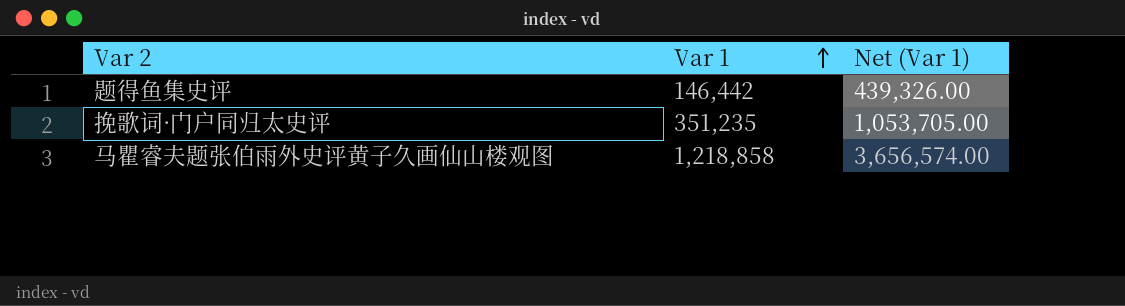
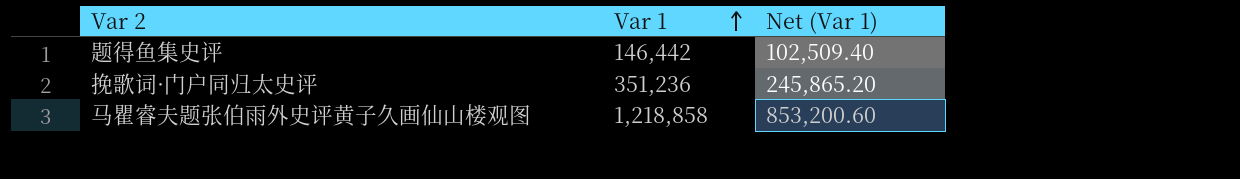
column Net (Var 1) | formula: [Var 1] * 3 -> [Var 1] * 0.7
挽歌词·门户同归太史评 | Var 1: 351,235 -> 351,236

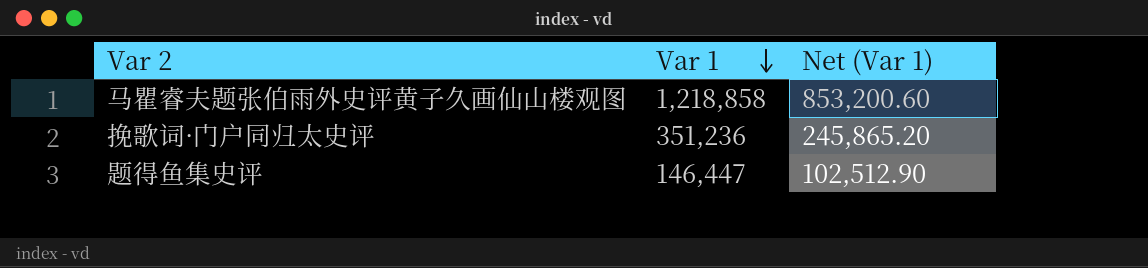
row order: Var 1 ascending -> Var 1 descending
题得鱼集史评 | Var 1: 146,442 -> 146,447
题得鱼集史评 | Net (Var 1): 102,509.40 -> 102,512.90

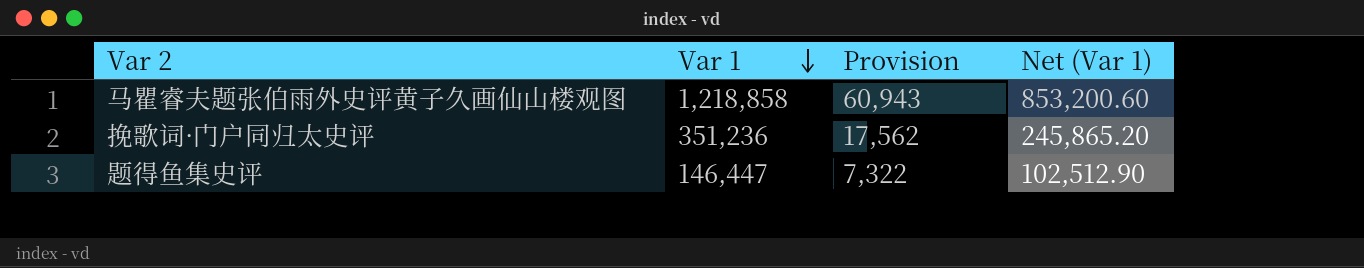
column Provision | formula: none -> [Var 1] * 0.05

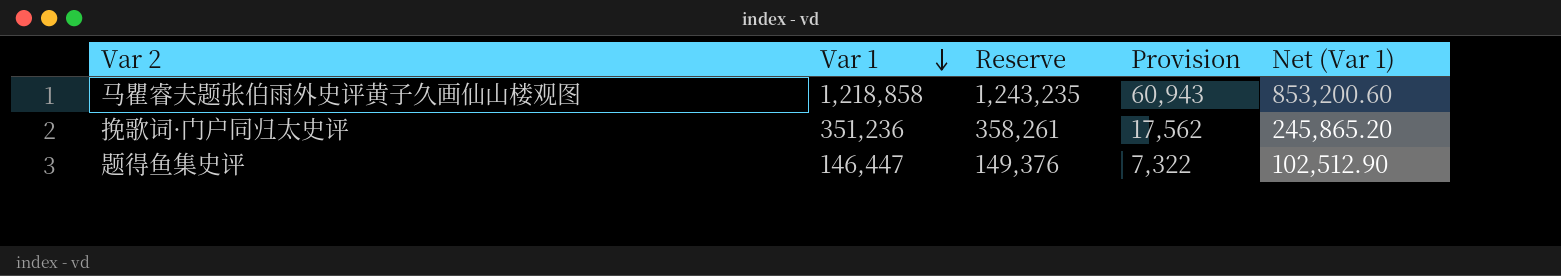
column Reserve | formula: none -> [Var 1] * 1.02

